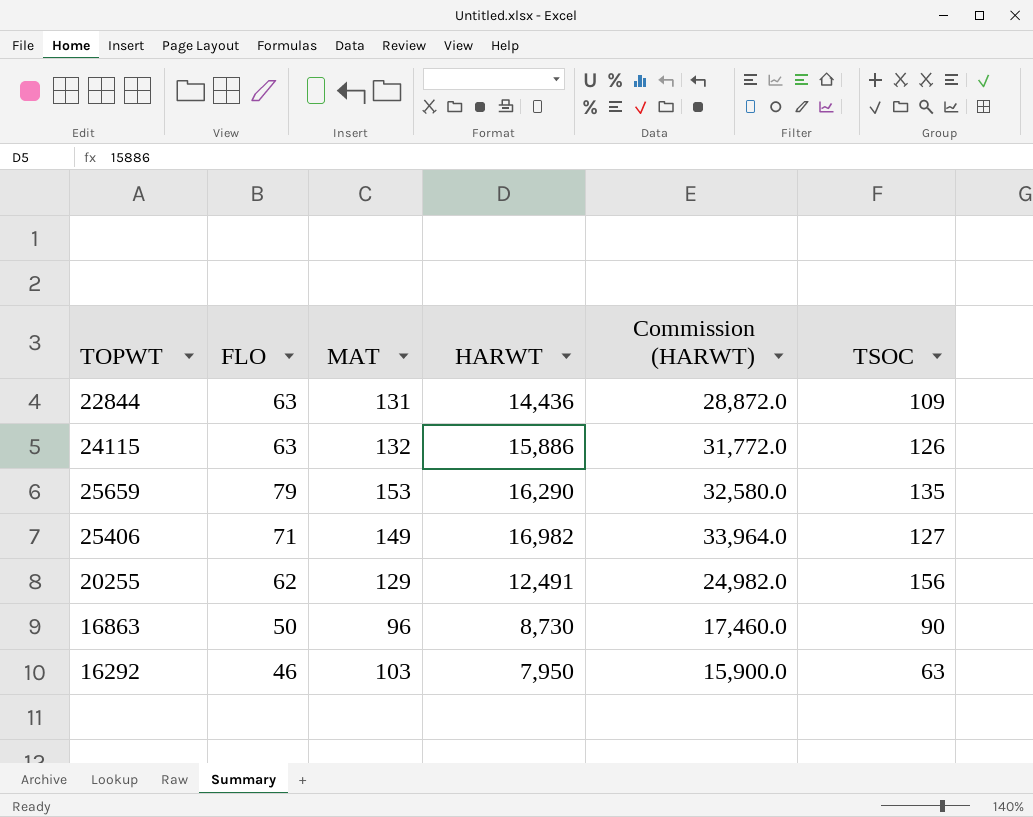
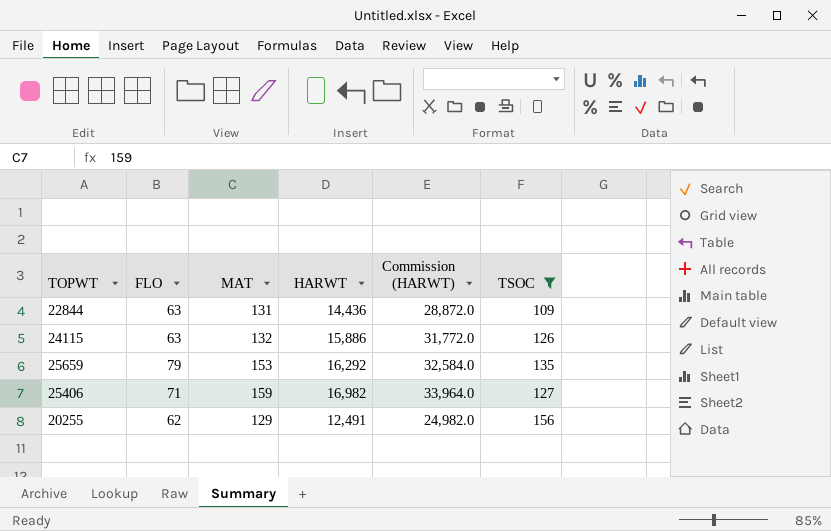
filter: none -> TSOC >= 109
25659 | HARWT: 16,290 -> 16,292
25659 | Commission (HARWT): 32,580.0 -> 32,584.0
25406 | MAT: 149 -> 159

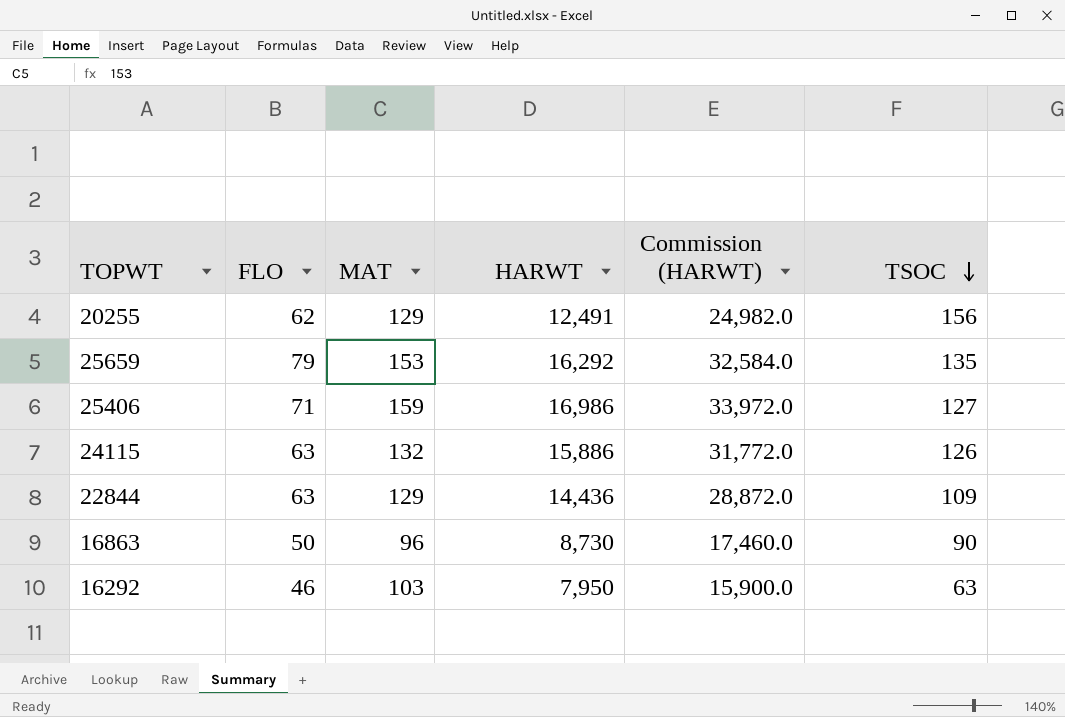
filter: TSOC >= 109 -> none
row order: none -> TSOC descending
25406 | HARWT: 16,982 -> 16,986
25406 | Commission (HARWT): 33,964.0 -> 33,972.0
22844 | MAT: 131 -> 129

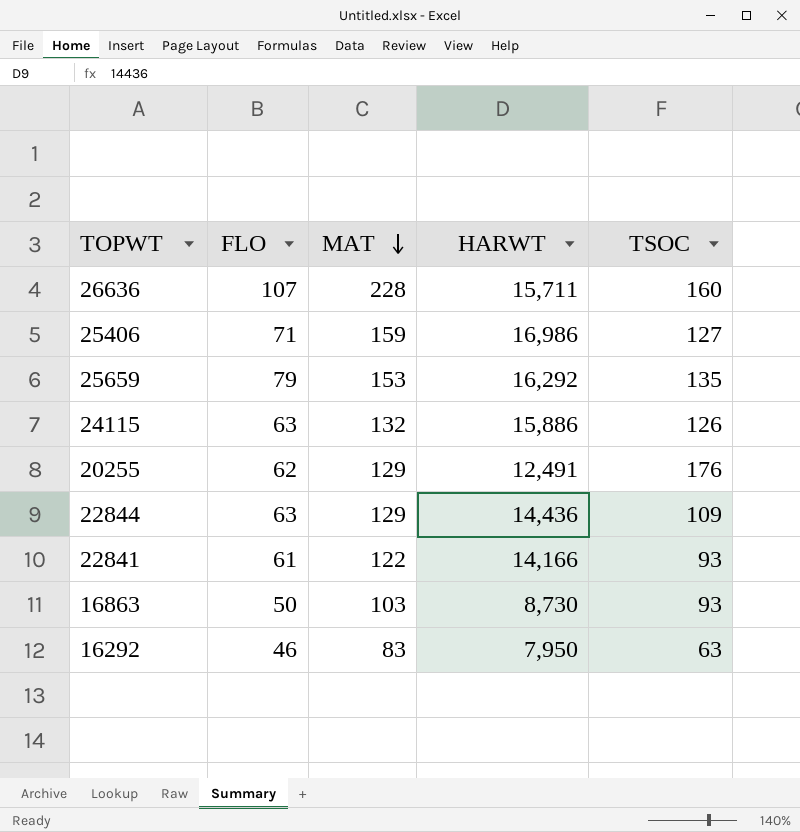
row order: TSOC descending -> MAT descending
column Commission (HARWT) | formula: [HARWT] * 2 -> none
row 26636: none -> 107 | 228 | 15,711 | 160
20255 | TSOC: 156 -> 176
row 22841: none -> 61 | 122 | 14,166 | 93
16863 | MAT: 96 -> 103
16863 | TSOC: 90 -> 93
16292 | MAT: 103 -> 83

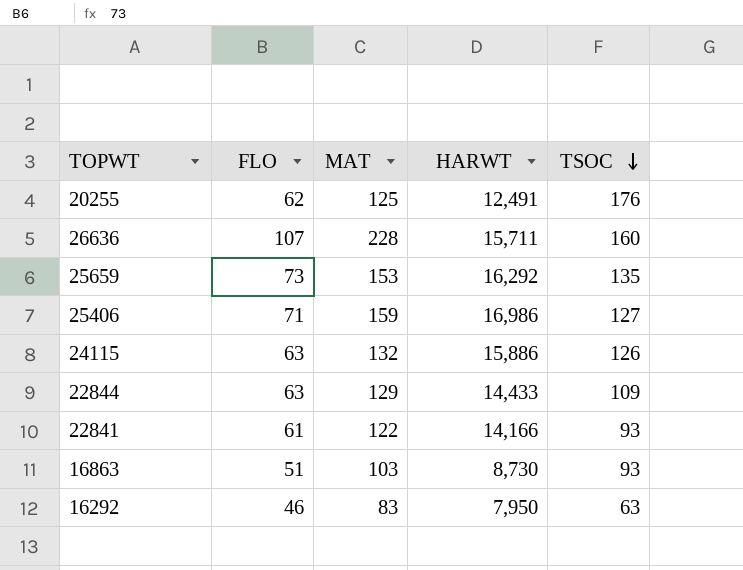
row order: MAT descending -> TSOC descending
20255 | MAT: 129 -> 125
25659 | FLO: 79 -> 73
22844 | HARWT: 14,436 -> 14,433
16863 | FLO: 50 -> 51

